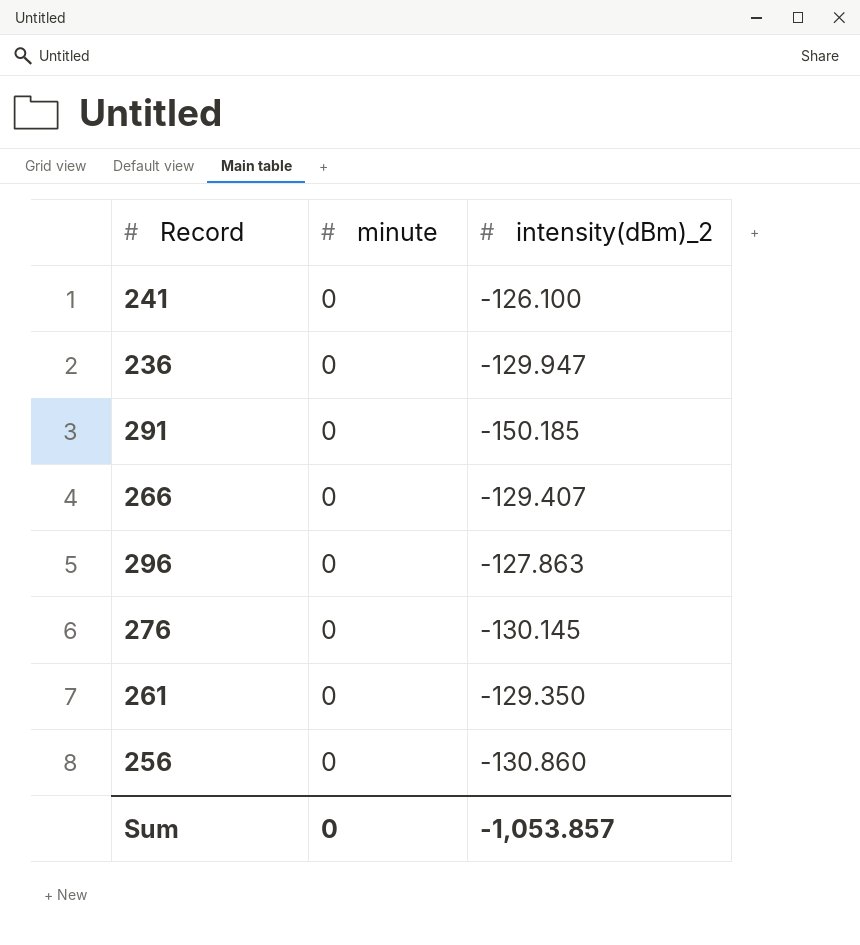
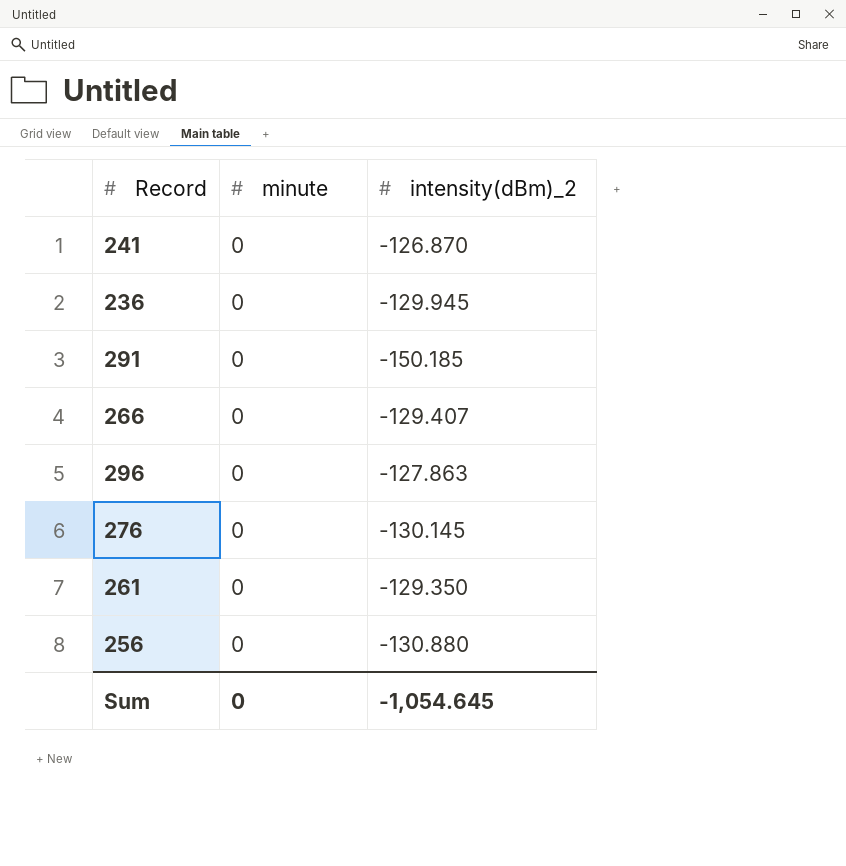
241 | intensity(dBm)_2: -126.100 -> -126.870
236 | intensity(dBm)_2: -129.947 -> -129.945
256 | intensity(dBm)_2: -130.860 -> -130.880
Sum | intensity(dBm)_2: -1,053.857 -> -1,054.645

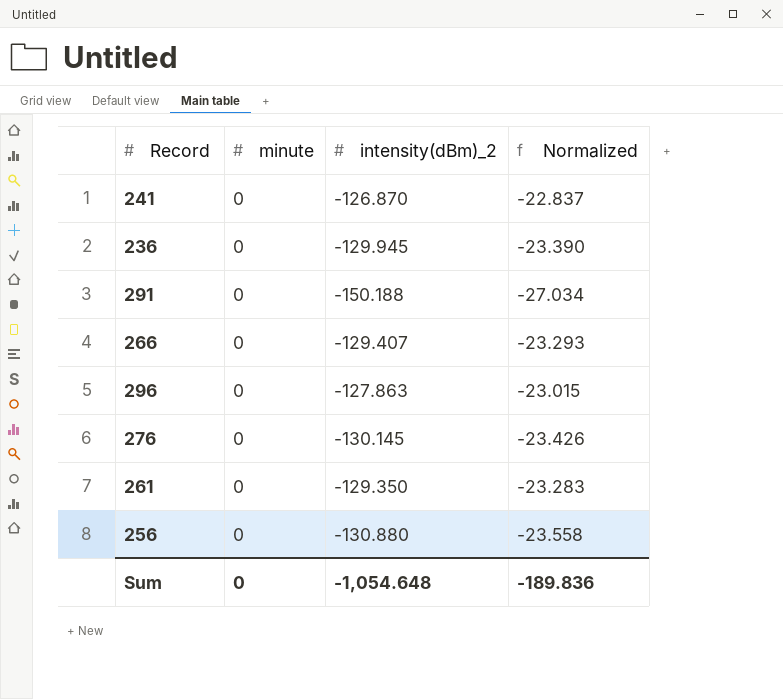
column Normalized | formula: none -> [intensity(dBm)_2] * 0.18
291 | intensity(dBm)_2: -150.185 -> -150.188
Sum | intensity(dBm)_2: -1,054.645 -> -1,054.648

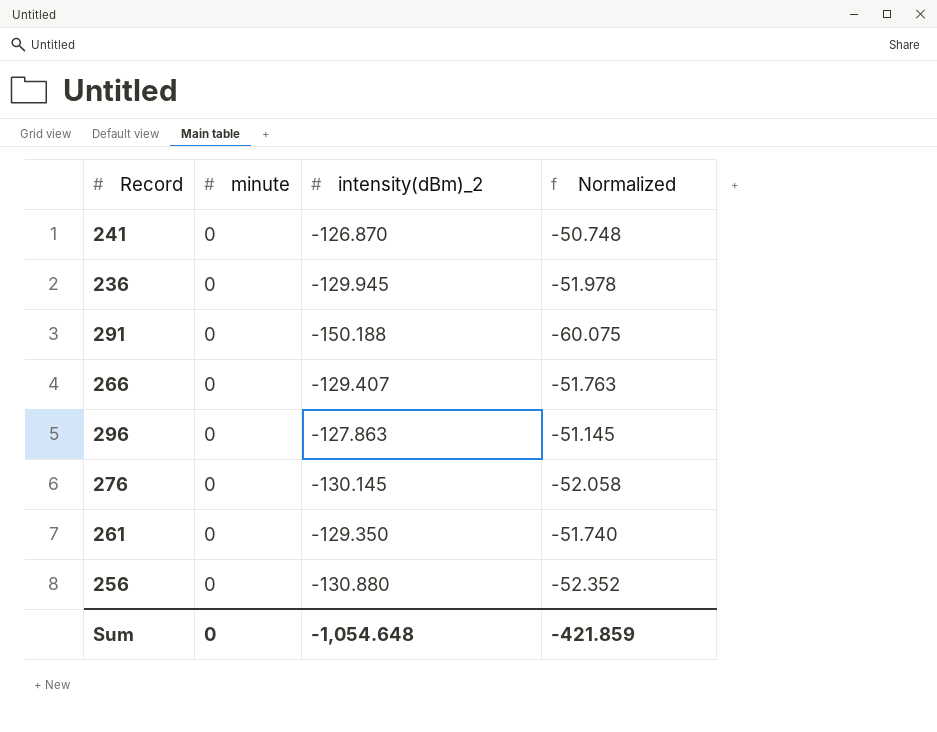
column Normalized | formula: [intensity(dBm)_2] * 0.18 -> [intensity(dBm)_2] * 0.4
Sum | Normalized: -189.836 -> -421.859

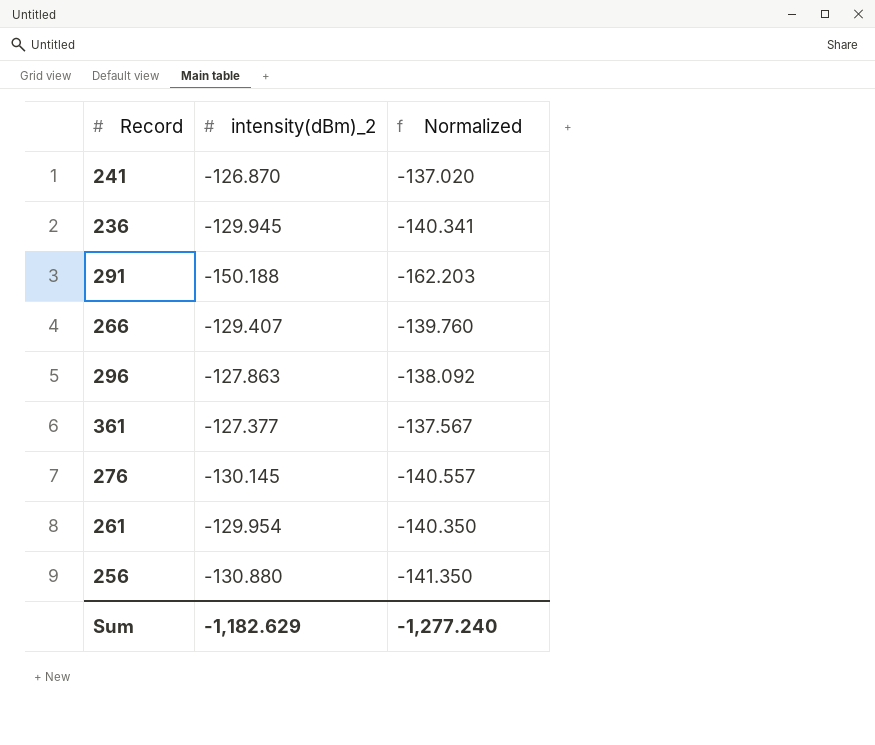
column minute | position: 2 -> none
column Normalized | formula: [intensity(dBm)_2] * 0.4 -> [intensity(dBm)_2] * 1.08
row 361: none -> -127.377 | -137.567
261 | intensity(dBm)_2: -129.350 -> -129.954
Sum | intensity(dBm)_2: -1,054.648 -> -1,182.629
Sum | Normalized: -421.859 -> -1,277.240

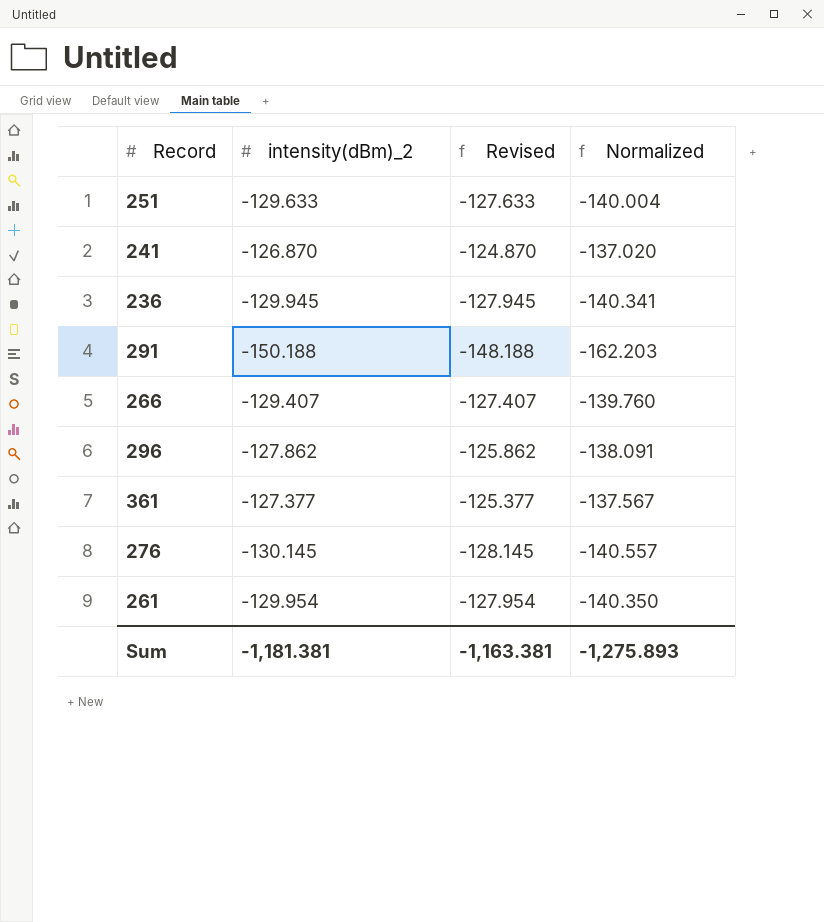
column Revised | formula: none -> [intensity(dBm)_2] + 2
row 256: -130.880 | -141.350 -> none
row 251: none -> -129.633 | -127.633 | -140.004
296 | intensity(dBm)_2: -127.863 -> -127.862
296 | Normalized: -138.092 -> -138.091
Sum | intensity(dBm)_2: -1,182.629 -> -1,181.381
Sum | Normalized: -1,277.240 -> -1,275.893

